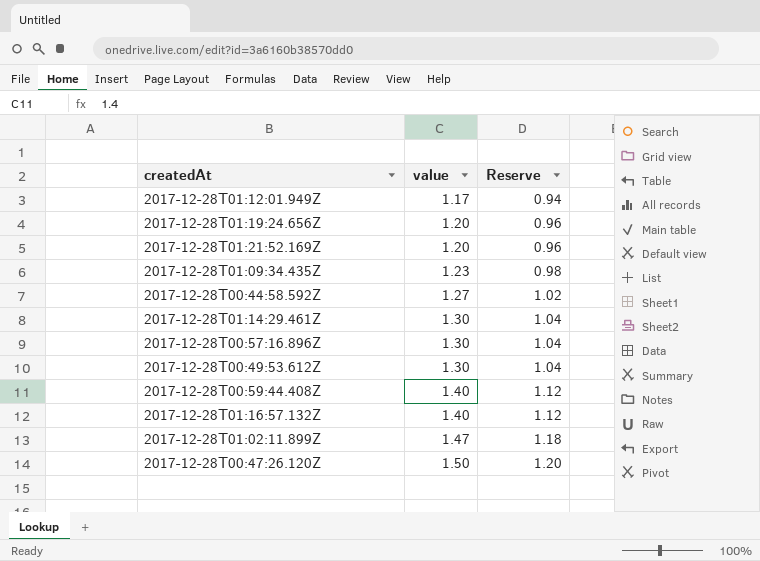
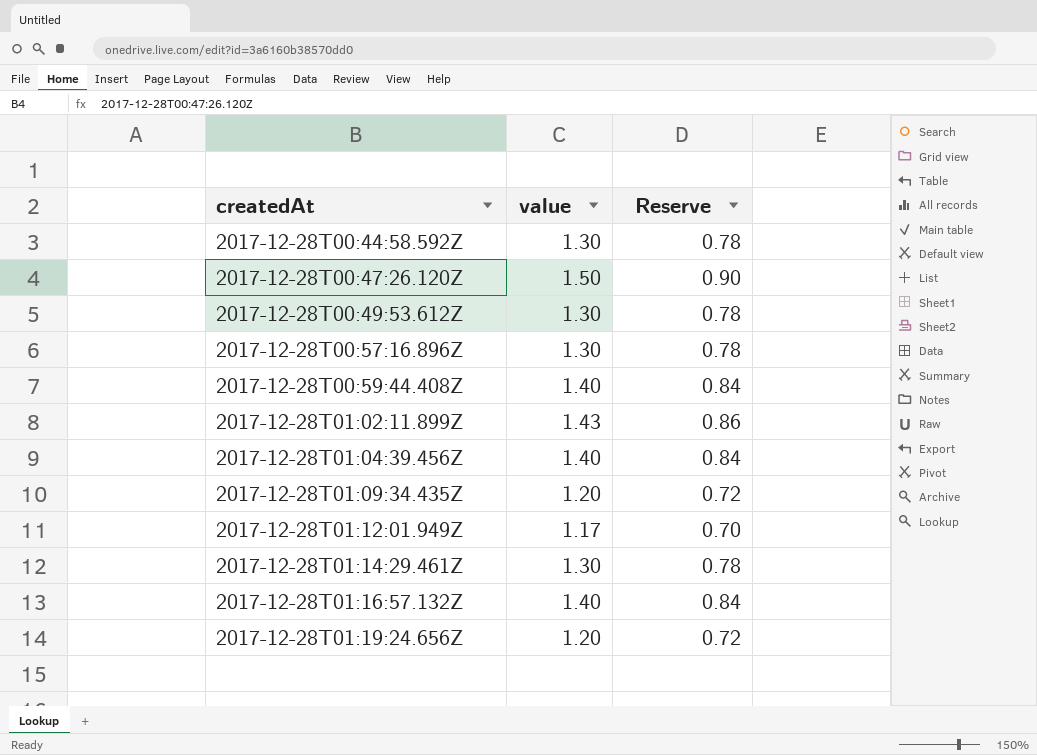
row order: value ascending -> createdAt ascending
column Reserve | formula: [value] * 0.8 -> [value] * 0.6
row 2017-12-28T01:21:52.169Z: 1.20 | 0.96 -> none
2017-12-28T00:44:58.592Z | value: 1.27 -> 1.30
2017-12-28T01:02:11.899Z | value: 1.47 -> 1.43
row 2017-12-28T01:04:39.456Z: none -> 1.40 | 0.84
2017-12-28T01:09:34.435Z | value: 1.23 -> 1.20

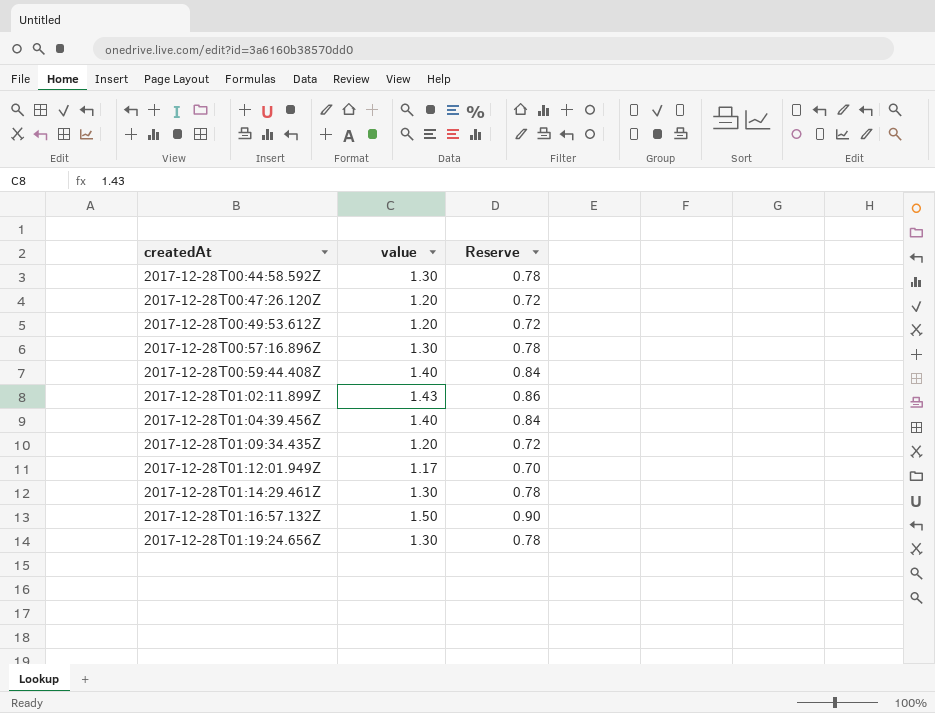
2017-12-28T00:47:26.120Z | value: 1.50 -> 1.20
2017-12-28T00:47:26.120Z | Reserve: 0.90 -> 0.72
2017-12-28T00:49:53.612Z | value: 1.30 -> 1.20
2017-12-28T00:49:53.612Z | Reserve: 0.78 -> 0.72
2017-12-28T01:16:57.132Z | value: 1.40 -> 1.50
2017-12-28T01:16:57.132Z | Reserve: 0.84 -> 0.90
2017-12-28T01:19:24.656Z | value: 1.20 -> 1.30
2017-12-28T01:19:24.656Z | Reserve: 0.72 -> 0.78

